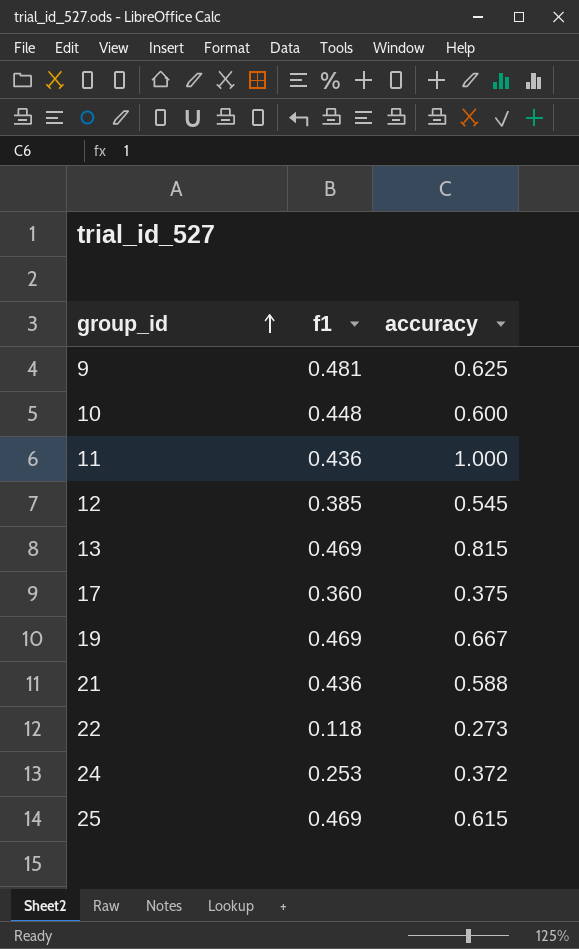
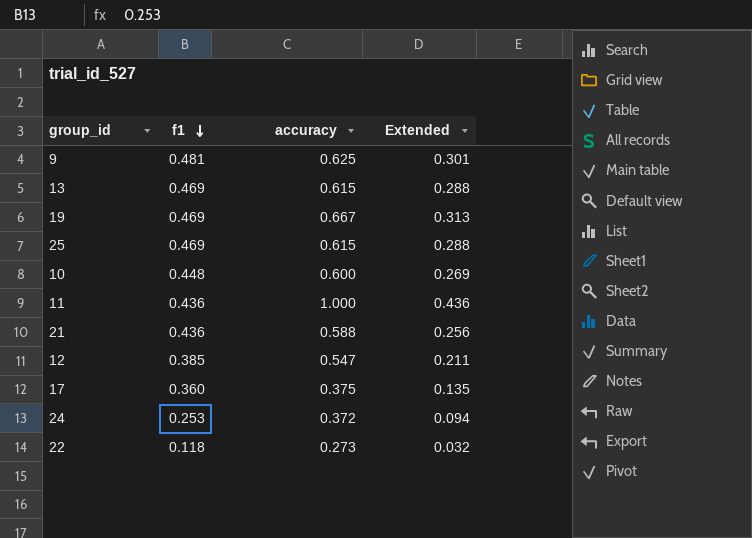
row order: group_id ascending -> f1 descending
column Extended | formula: none -> [f1] * [accuracy]
13 | accuracy: 0.815 -> 0.615
12 | accuracy: 0.545 -> 0.547

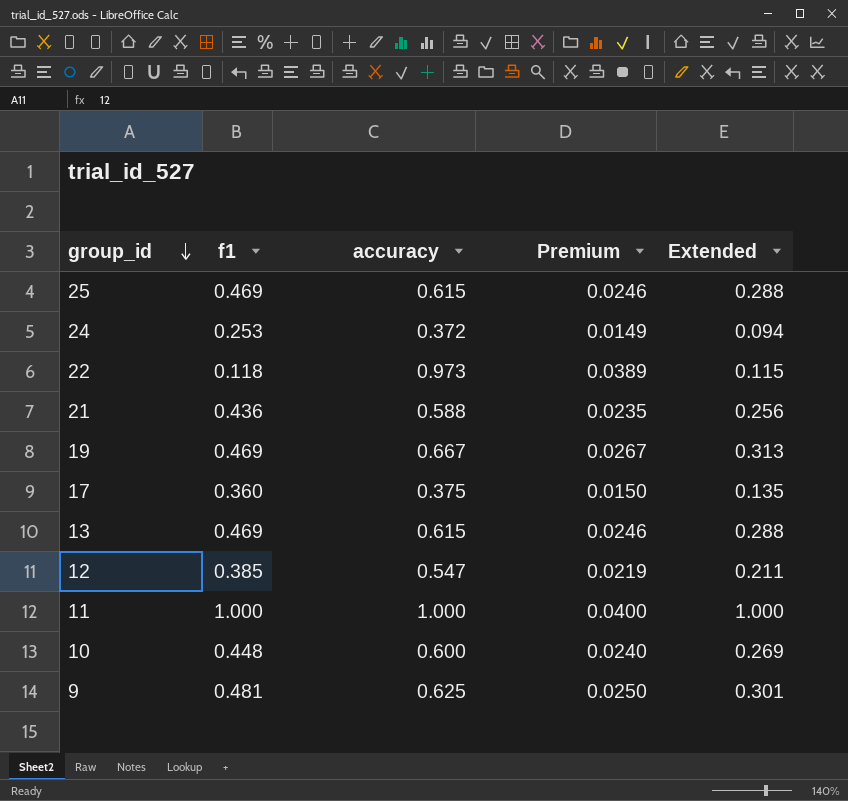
row order: f1 descending -> group_id descending
column Premium | formula: none -> [accuracy] * 0.04
22 | accuracy: 0.273 -> 0.973
22 | Extended: 0.032 -> 0.115
11 | f1: 0.436 -> 1.000
11 | Extended: 0.436 -> 1.000

